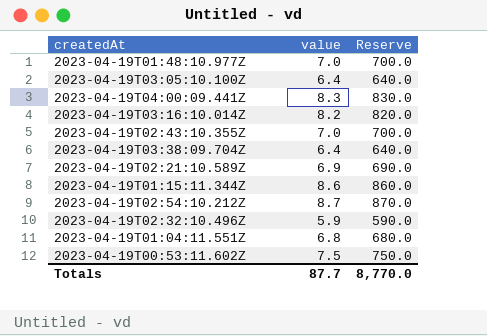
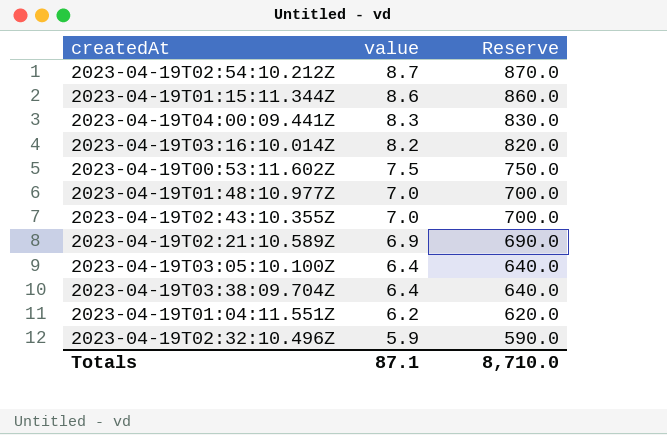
row order: none -> value descending
2023-04-19T01:04:11.551Z | value: 6.8 -> 6.2
2023-04-19T01:04:11.551Z | Reserve: 680.0 -> 620.0
Totals | value: 87.7 -> 87.1
Totals | Reserve: 8,770.0 -> 8,710.0

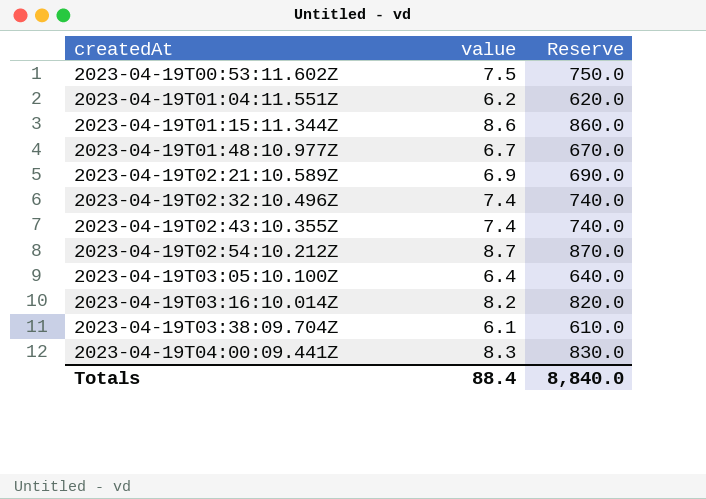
row order: value descending -> createdAt ascending
2023-04-19T01:48:10.977Z | value: 7.0 -> 6.7
2023-04-19T01:48:10.977Z | Reserve: 700.0 -> 670.0
2023-04-19T02:32:10.496Z | value: 5.9 -> 7.4
2023-04-19T02:32:10.496Z | Reserve: 590.0 -> 740.0
2023-04-19T02:43:10.355Z | value: 7.0 -> 7.4
2023-04-19T02:43:10.355Z | Reserve: 700.0 -> 740.0
2023-04-19T03:38:09.704Z | value: 6.4 -> 6.1
2023-04-19T03:38:09.704Z | Reserve: 640.0 -> 610.0
Totals | value: 87.1 -> 88.4
Totals | Reserve: 8,710.0 -> 8,840.0

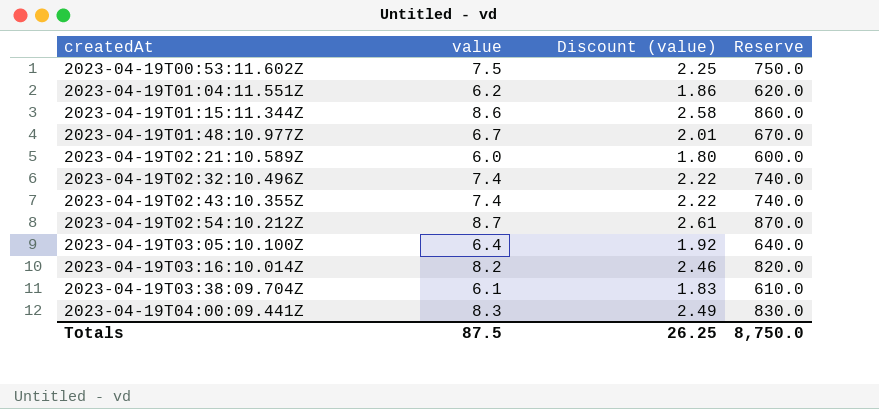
column Discount (value) | formula: none -> [value] * 0.3
2023-04-19T02:21:10.589Z | value: 6.9 -> 6.0
2023-04-19T02:21:10.589Z | Reserve: 690.0 -> 600.0
Totals | value: 88.4 -> 87.5
Totals | Reserve: 8,840.0 -> 8,750.0

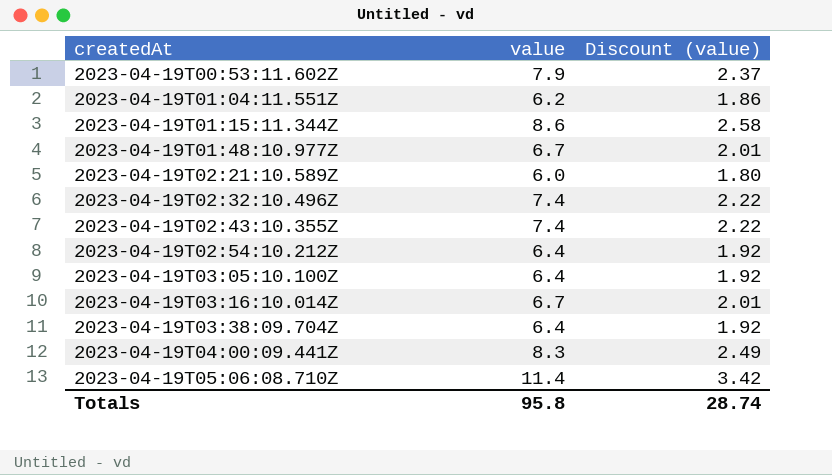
column Reserve | formula: [value] * 100 -> none
2023-04-19T00:53:11.602Z | value: 7.5 -> 7.9
2023-04-19T00:53:11.602Z | Discount (value): 2.25 -> 2.37
2023-04-19T02:54:10.212Z | value: 8.7 -> 6.4
2023-04-19T02:54:10.212Z | Discount (value): 2.61 -> 1.92
2023-04-19T03:16:10.014Z | value: 8.2 -> 6.7
2023-04-19T03:16:10.014Z | Discount (value): 2.46 -> 2.01
2023-04-19T03:38:09.704Z | value: 6.1 -> 6.4
2023-04-19T03:38:09.704Z | Discount (value): 1.83 -> 1.92
row 2023-04-19T05:06:08.710Z: none -> 11.4 | 3.42
Totals | value: 87.5 -> 95.8
Totals | Discount (value): 26.25 -> 28.74

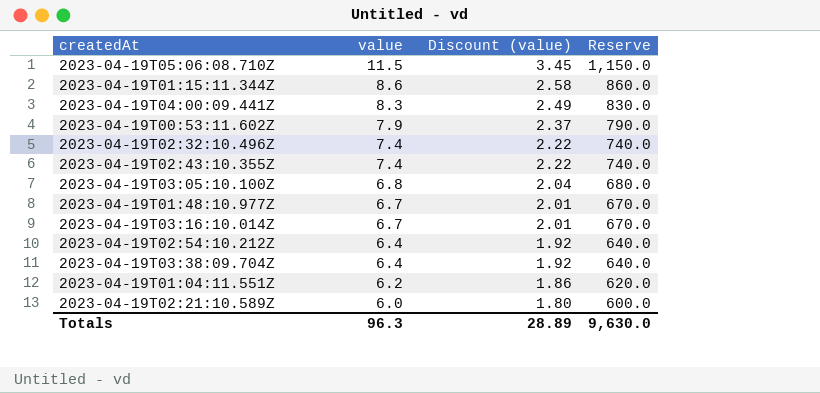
row order: createdAt ascending -> value descending
column Reserve | formula: none -> [value] * 100
2023-04-19T05:06:08.710Z | value: 11.4 -> 11.5
2023-04-19T05:06:08.710Z | Discount (value): 3.42 -> 3.45
2023-04-19T03:05:10.100Z | value: 6.4 -> 6.8
2023-04-19T03:05:10.100Z | Discount (value): 1.92 -> 2.04
Totals | value: 95.8 -> 96.3
Totals | Discount (value): 28.74 -> 28.89

